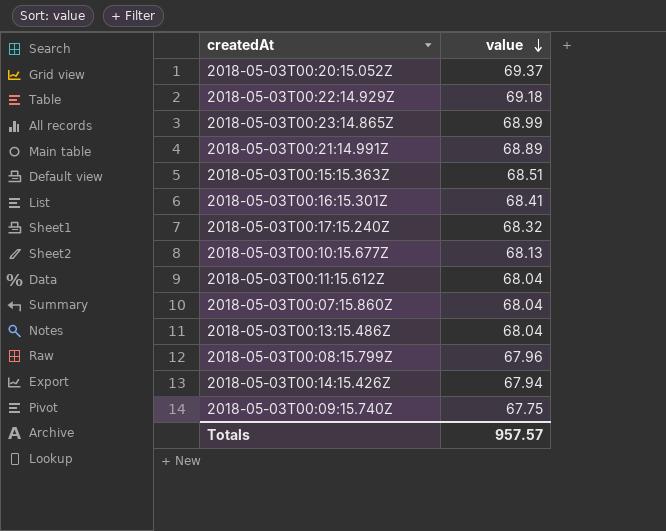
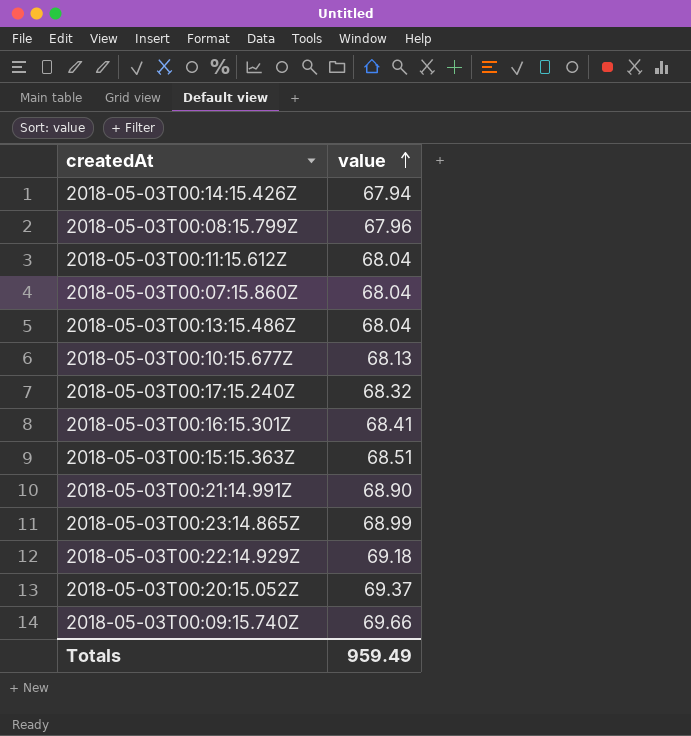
row order: value descending -> value ascending
2018-05-03T00:21:14.991Z | value: 68.89 -> 68.90
2018-05-03T00:09:15.740Z | value: 67.75 -> 69.66
Totals | value: 957.57 -> 959.49

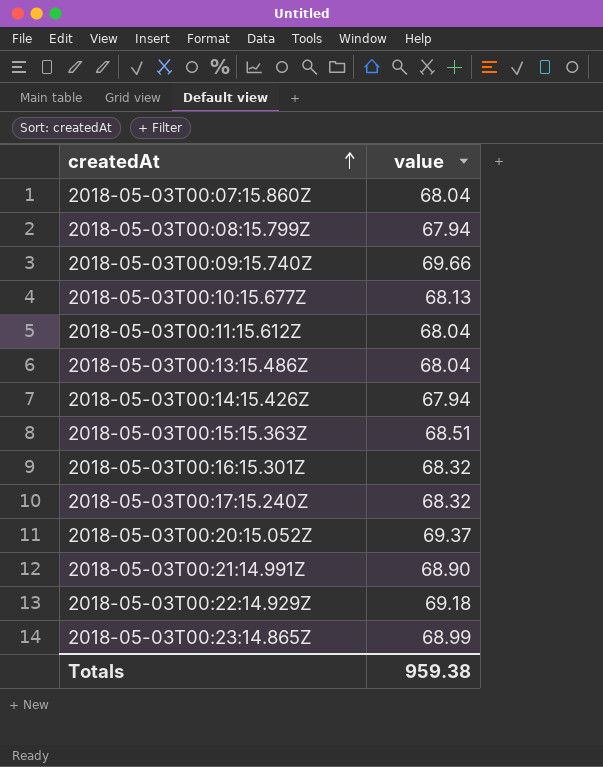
row order: value ascending -> createdAt ascending
2018-05-03T00:08:15.799Z | value: 67.96 -> 67.94
2018-05-03T00:16:15.301Z | value: 68.41 -> 68.32
Totals | value: 959.49 -> 959.38

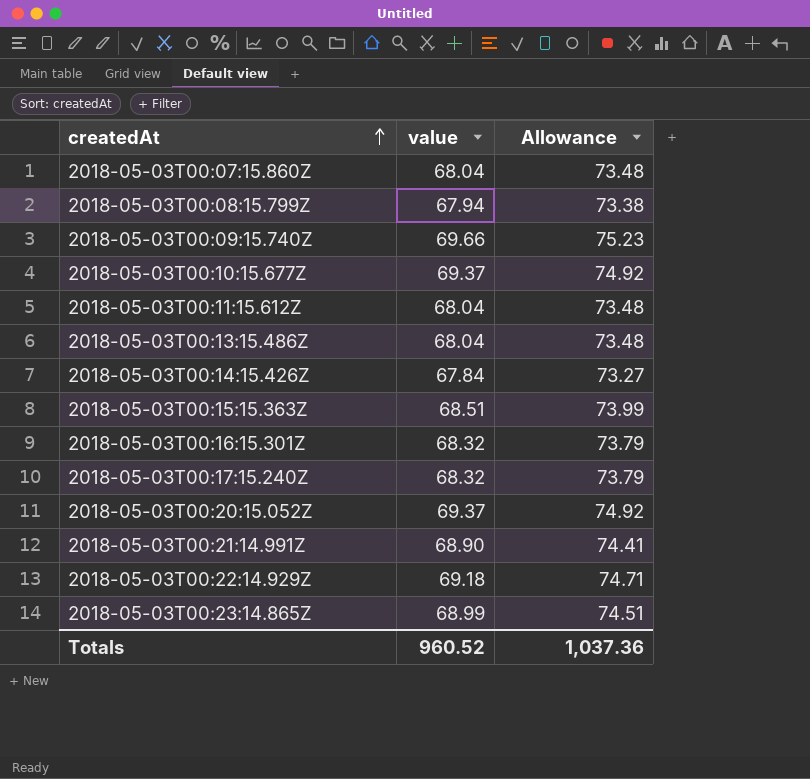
column Allowance | formula: none -> [value] * 1.08
2018-05-03T00:10:15.677Z | value: 68.13 -> 69.37
2018-05-03T00:14:15.426Z | value: 67.94 -> 67.84
Totals | value: 959.38 -> 960.52

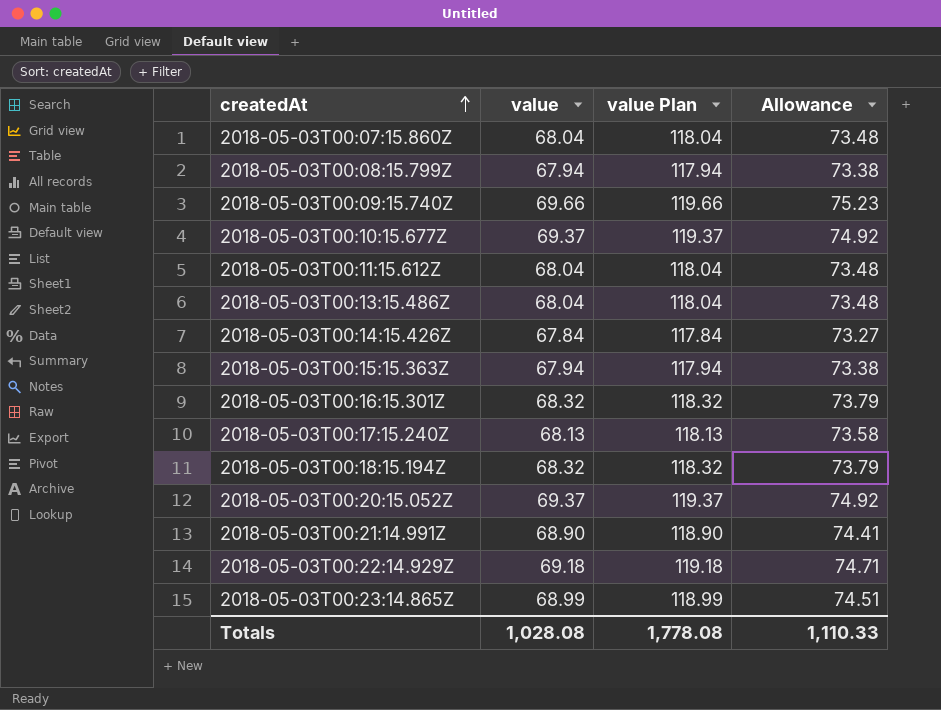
column value Plan | formula: none -> [value] + 50
2018-05-03T00:15:15.363Z | value: 68.51 -> 67.94
2018-05-03T00:15:15.363Z | Allowance: 73.99 -> 73.38
2018-05-03T00:17:15.240Z | value: 68.32 -> 68.13
2018-05-03T00:17:15.240Z | Allowance: 73.79 -> 73.58
row 2018-05-03T00:18:15.194Z: none -> 68.32 | 118.32 | 73.79
Totals | value: 960.52 -> 1,028.08
Totals | Allowance: 1,037.36 -> 1,110.33

